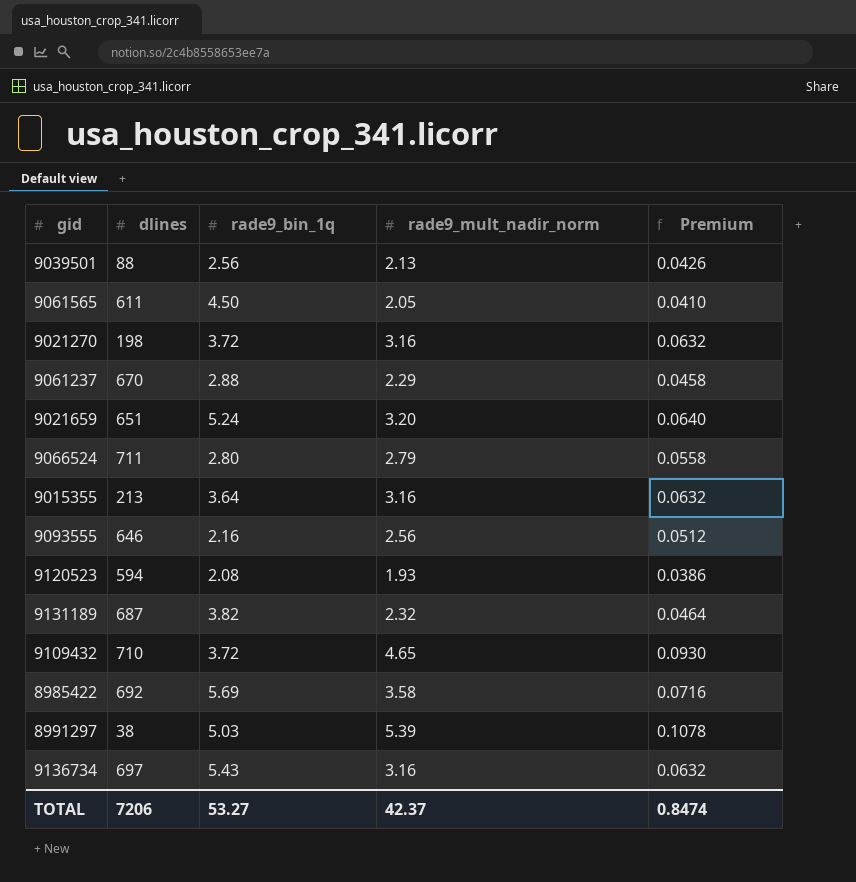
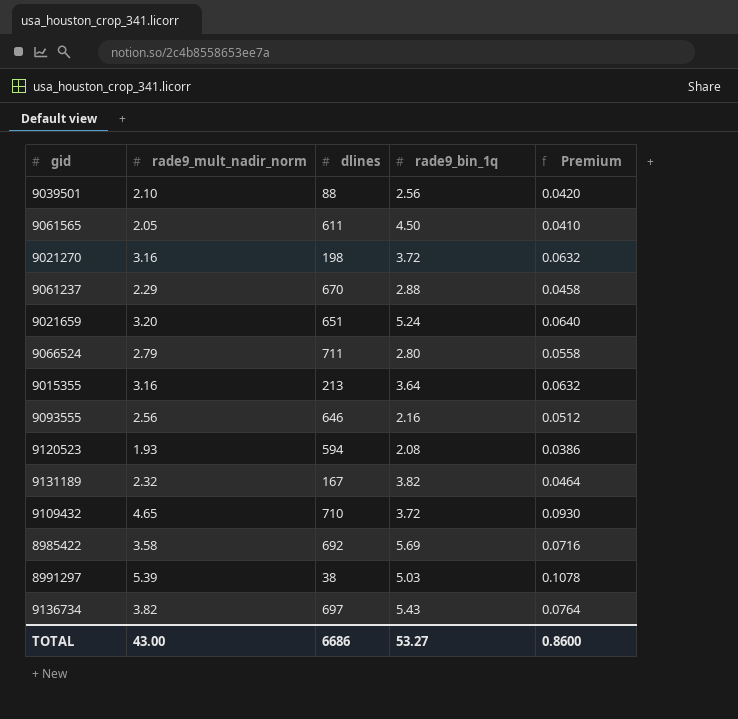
column rade9_mult_nadir_norm | position: 4 -> 2
9039501 | rade9_mult_nadir_norm: 2.13 -> 2.10
9039501 | Premium: 0.0426 -> 0.0420
9131189 | dlines: 687 -> 167
9136734 | rade9_mult_nadir_norm: 3.16 -> 3.82
9136734 | Premium: 0.0632 -> 0.0764
TOTAL | rade9_mult_nadir_norm: 42.37 -> 43.00
TOTAL | dlines: 7206 -> 6686
TOTAL | Premium: 0.8474 -> 0.8600

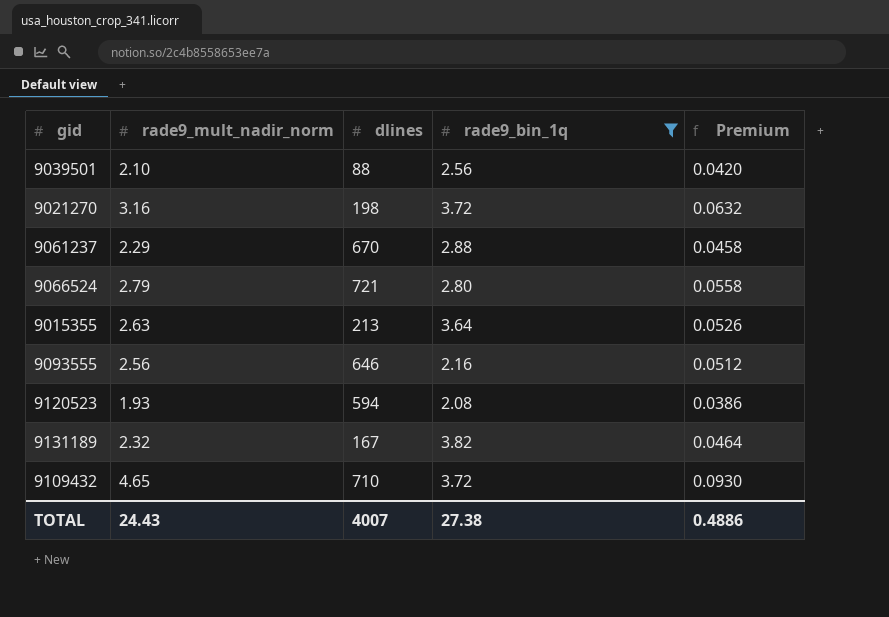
filter: none -> rade9_bin_1q <= 3.82
9066524 | dlines: 711 -> 721
9015355 | rade9_mult_nadir_norm: 3.16 -> 2.63
9015355 | Premium: 0.0632 -> 0.0526
TOTAL | rade9_mult_nadir_norm: 43.00 -> 24.43
TOTAL | dlines: 6686 -> 4007
TOTAL | rade9_bin_1q: 53.27 -> 27.38
TOTAL | Premium: 0.8600 -> 0.4886

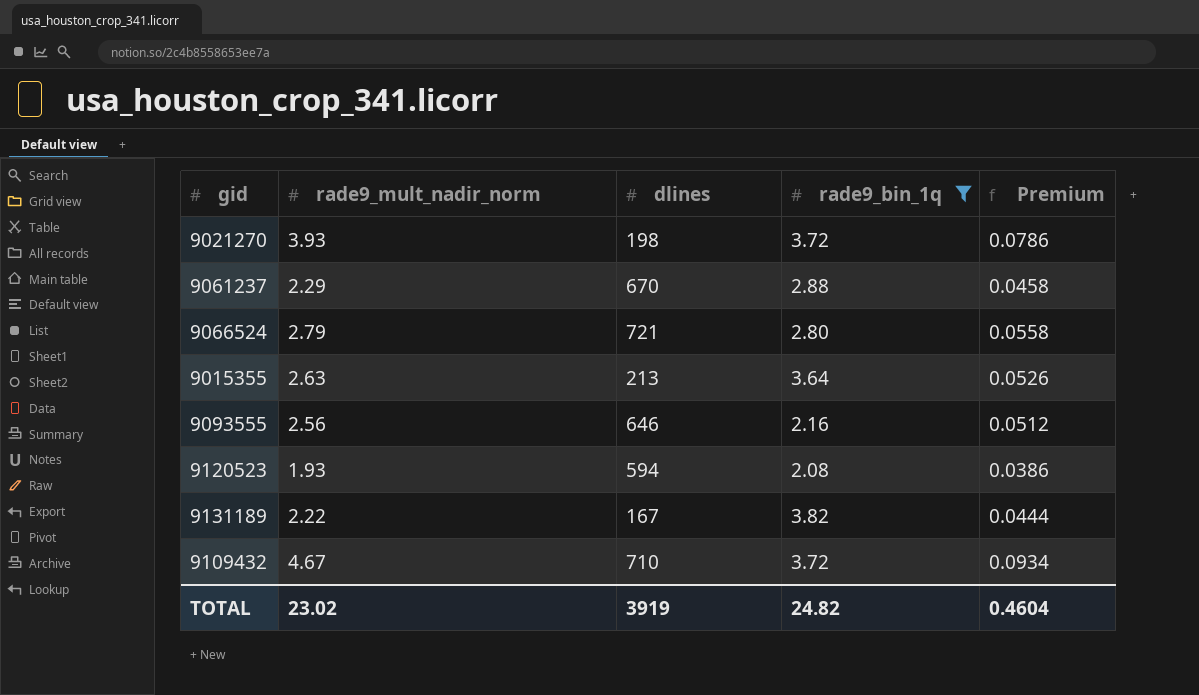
row 9039501: 2.10 | 88 | 2.56 | 0.0420 -> none
9021270 | rade9_mult_nadir_norm: 3.16 -> 3.93
9021270 | Premium: 0.0632 -> 0.0786
9131189 | rade9_mult_nadir_norm: 2.32 -> 2.22
9131189 | Premium: 0.0464 -> 0.0444
9109432 | rade9_mult_nadir_norm: 4.65 -> 4.67
9109432 | Premium: 0.0930 -> 0.0934
TOTAL | rade9_mult_nadir_norm: 24.43 -> 23.02
TOTAL | dlines: 4007 -> 3919
TOTAL | rade9_bin_1q: 27.38 -> 24.82
TOTAL | Premium: 0.4886 -> 0.4604

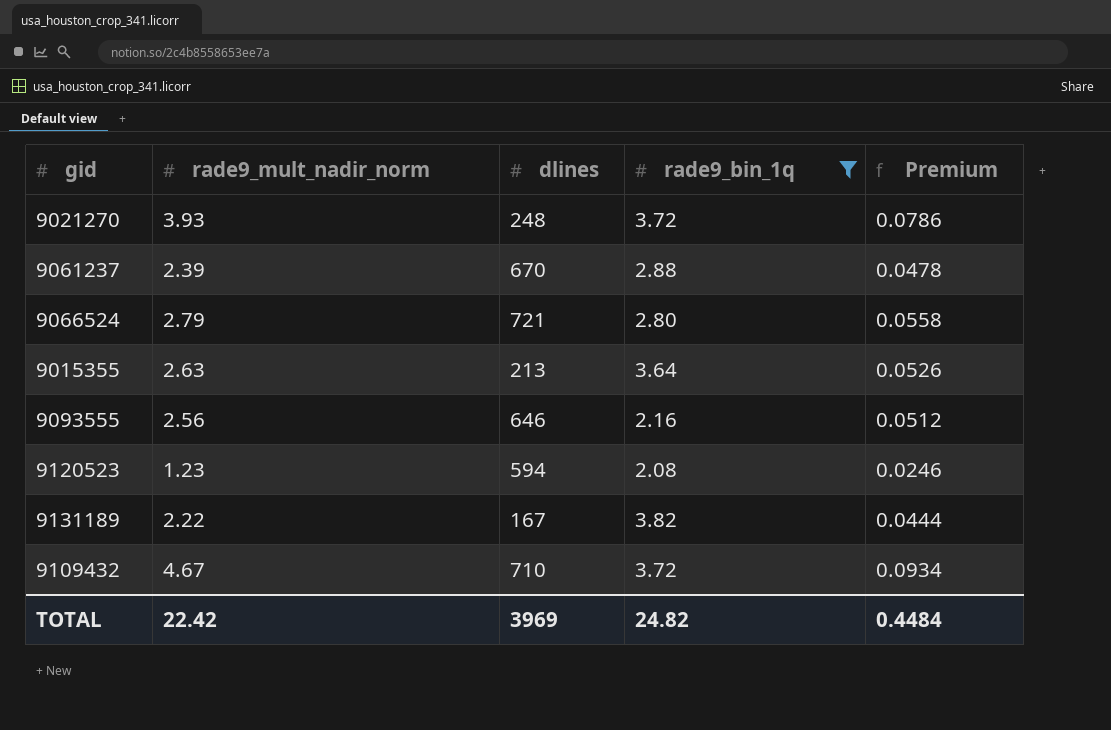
9021270 | dlines: 198 -> 248
9061237 | rade9_mult_nadir_norm: 2.29 -> 2.39
9061237 | Premium: 0.0458 -> 0.0478
9120523 | rade9_mult_nadir_norm: 1.93 -> 1.23
9120523 | Premium: 0.0386 -> 0.0246
TOTAL | rade9_mult_nadir_norm: 23.02 -> 22.42
TOTAL | dlines: 3919 -> 3969
TOTAL | Premium: 0.4604 -> 0.4484

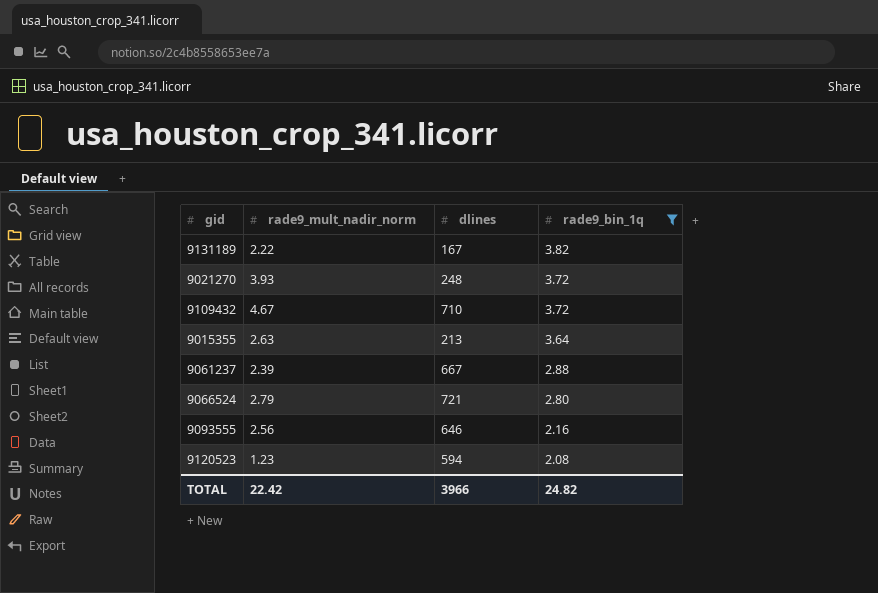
row order: none -> rade9_bin_1q descending
column Premium | formula: [rade9_mult_nadir_norm] * 0.02 -> none
9061237 | dlines: 670 -> 667
TOTAL | dlines: 3969 -> 3966

